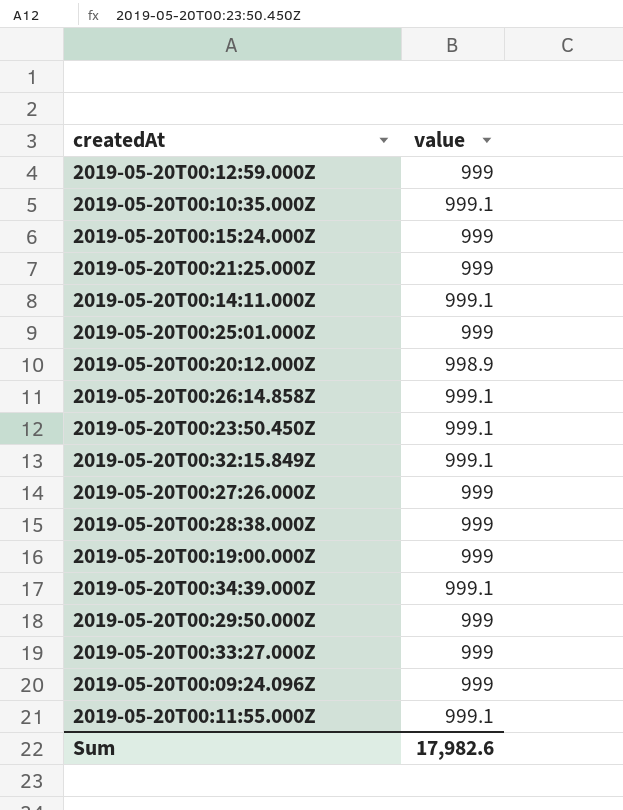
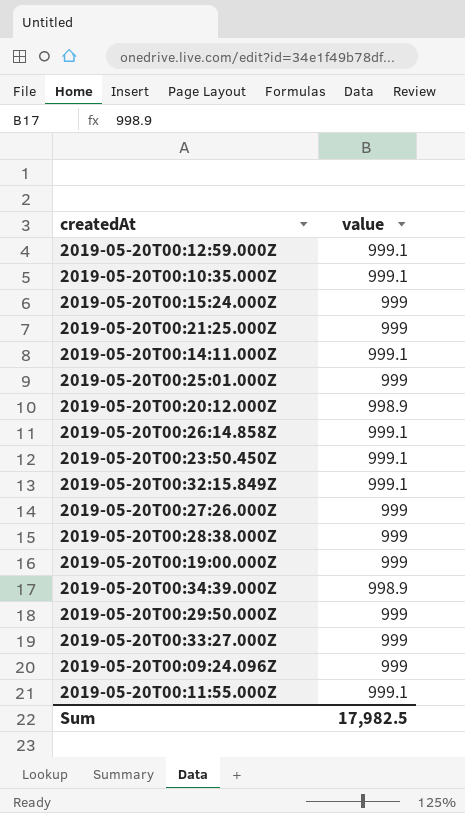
2019-05-20T00:12:59.000Z | value: 999 -> 999.1
2019-05-20T00:34:39.000Z | value: 999.1 -> 998.9
Sum | value: 17,982.6 -> 17,982.5

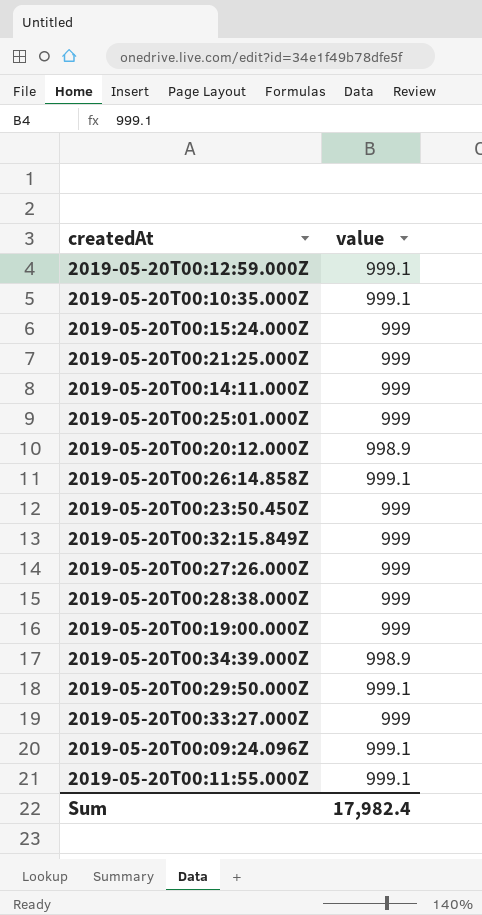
2019-05-20T00:14:11.000Z | value: 999.1 -> 999
2019-05-20T00:23:50.450Z | value: 999.1 -> 999
2019-05-20T00:32:15.849Z | value: 999.1 -> 999
2019-05-20T00:29:50.000Z | value: 999 -> 999.1
2019-05-20T00:09:24.096Z | value: 999 -> 999.1
Sum | value: 17,982.5 -> 17,982.4

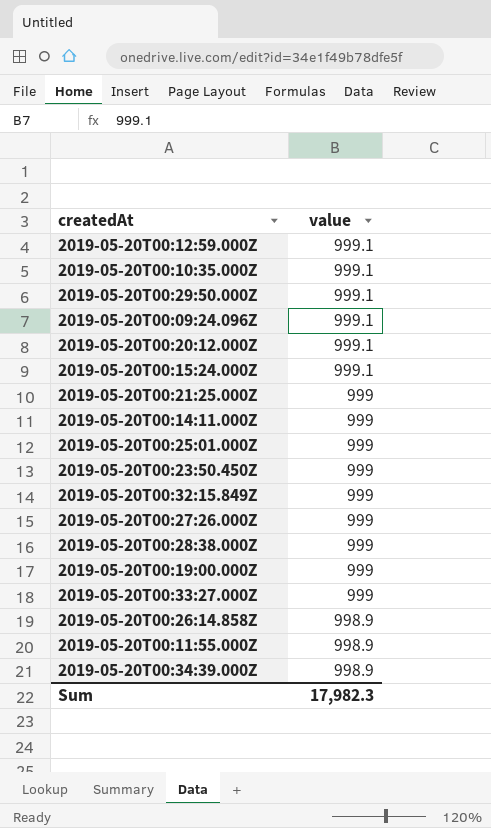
row order: none -> value descending
2019-05-20T00:20:12.000Z | value: 998.9 -> 999.1
2019-05-20T00:15:24.000Z | value: 999 -> 999.1
2019-05-20T00:26:14.858Z | value: 999.1 -> 998.9
2019-05-20T00:11:55.000Z | value: 999.1 -> 998.9
Sum | value: 17,982.4 -> 17,982.3

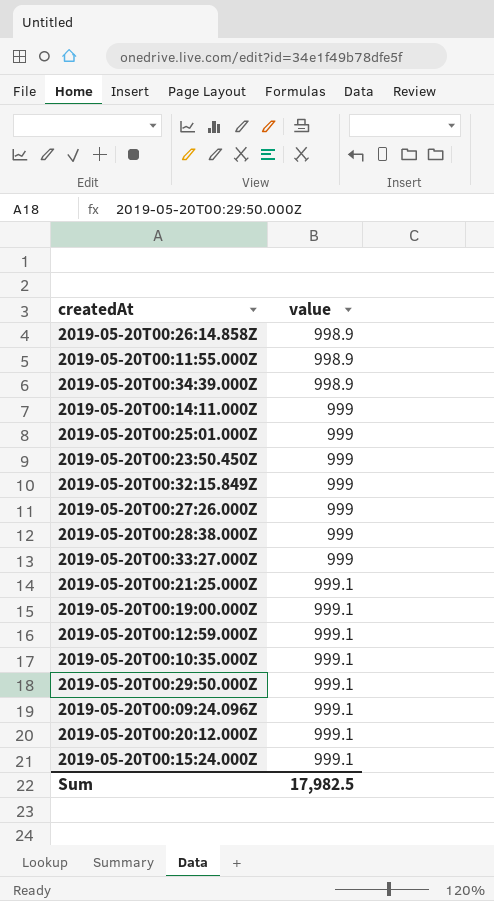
row order: value descending -> value ascending
2019-05-20T00:21:25.000Z | value: 999 -> 999.1
2019-05-20T00:19:00.000Z | value: 999 -> 999.1
Sum | value: 17,982.3 -> 17,982.5

